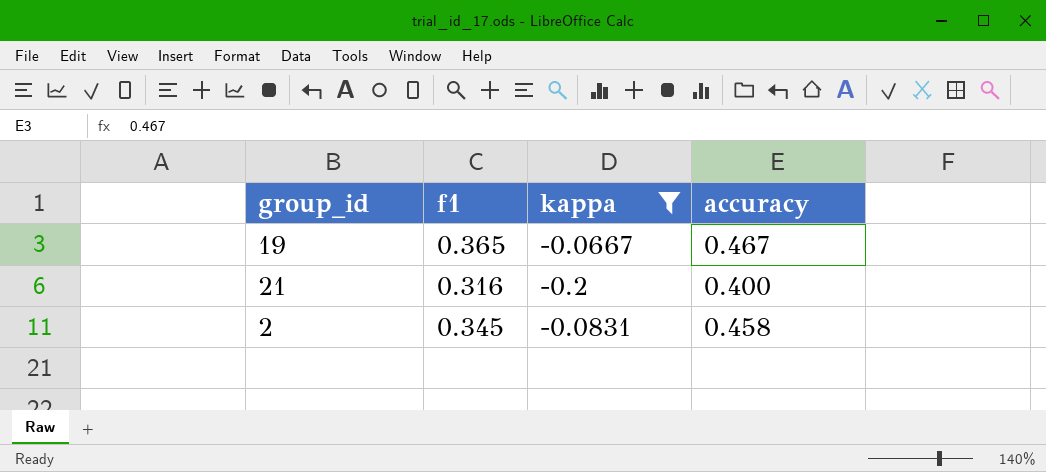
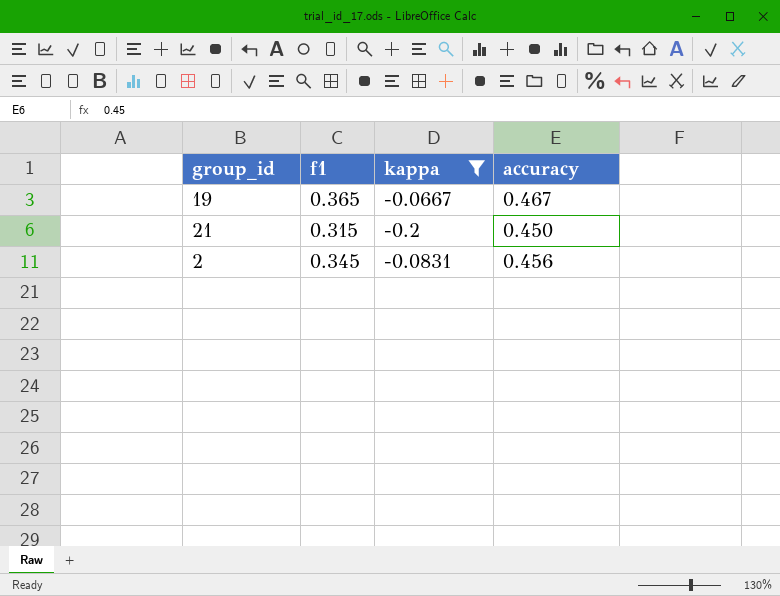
21 | f1: 0.316 -> 0.315
21 | accuracy: 0.400 -> 0.450
2 | accuracy: 0.458 -> 0.456

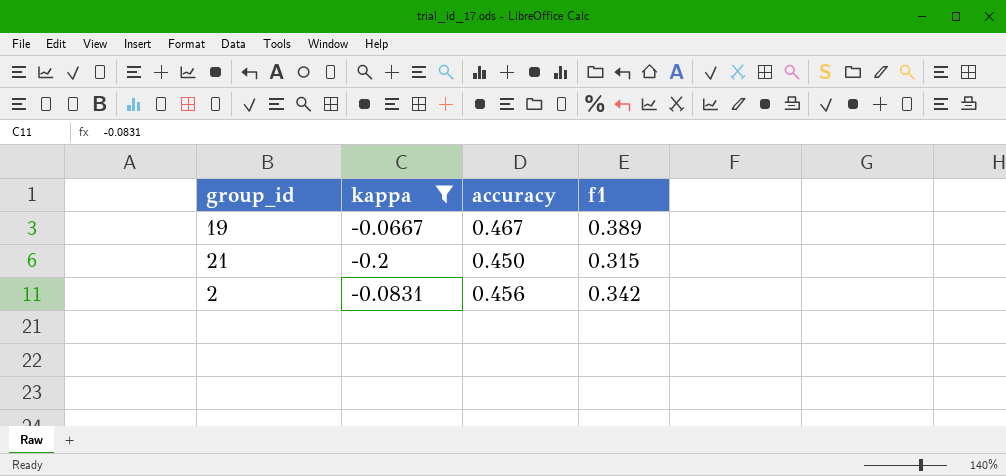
column f1 | position: 2 -> 4
19 | f1: 0.365 -> 0.389
2 | f1: 0.345 -> 0.342

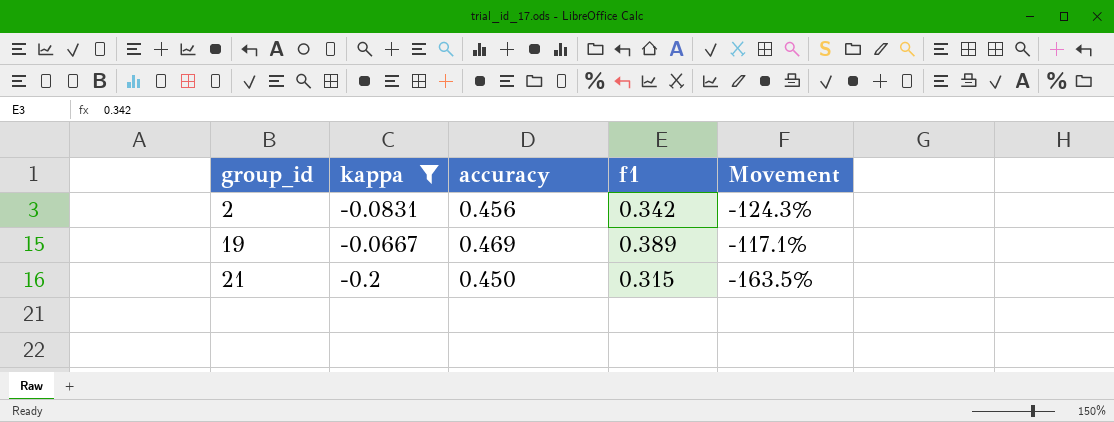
row order: none -> group_id ascending
column Movement | formula: none -> ([kappa] - [f1]) / [f1]
19 | accuracy: 0.467 -> 0.469

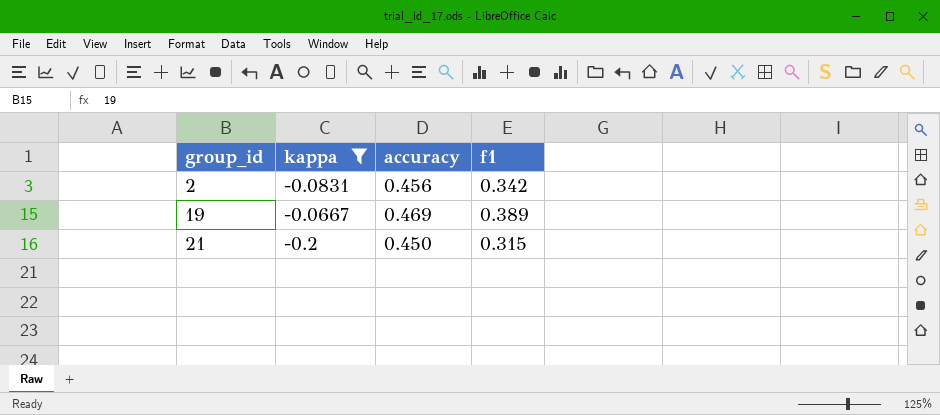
column Movement | formula: ([kappa] - [f1]) / [f1] -> none

